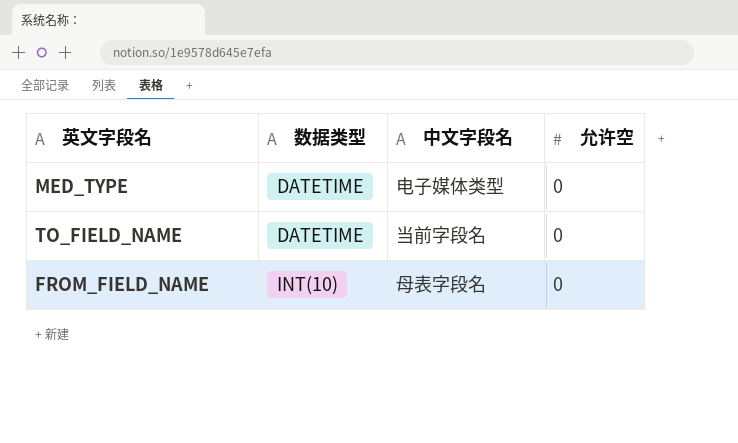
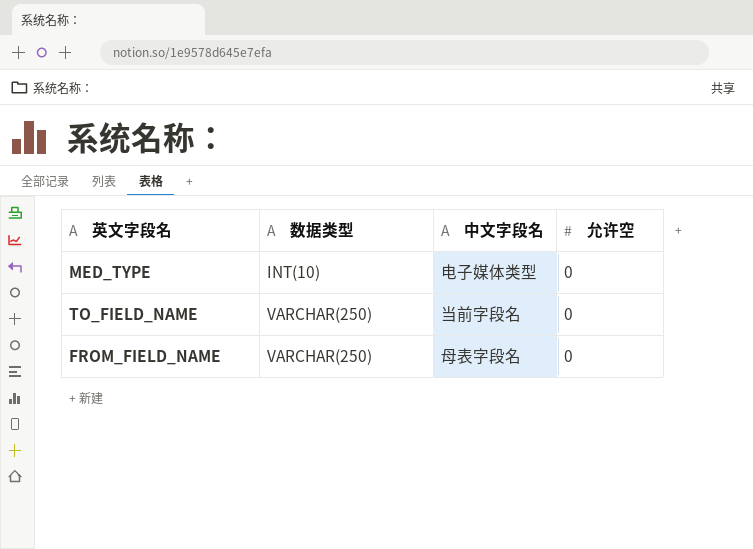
MED_TYPE | 数据类型: DATETIME -> INT(10)
TO_FIELD_NAME | 数据类型: DATETIME -> VARCHAR(250)
FROM_FIELD_NAME | 数据类型: INT(10) -> VARCHAR(250)

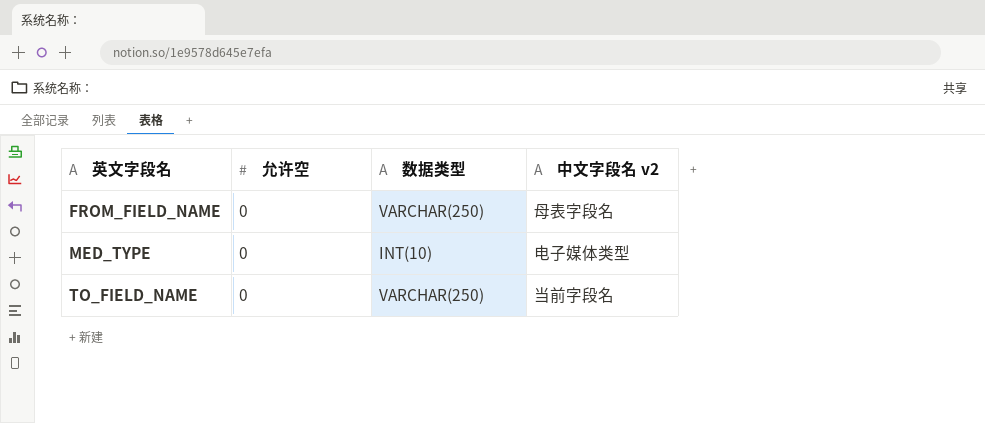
row order: 数据类型 ascending -> 英文字段名 ascending
column 允许空 | position: 4 -> 2
column name: 中文字段名 -> 中文字段名 v2

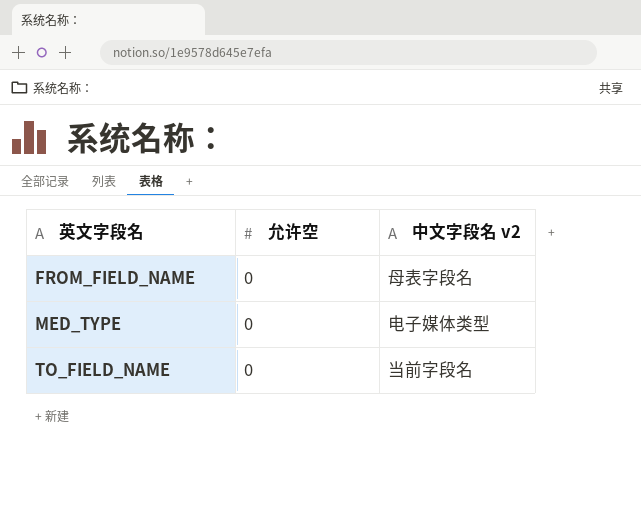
column 数据类型 | position: 3 -> none

